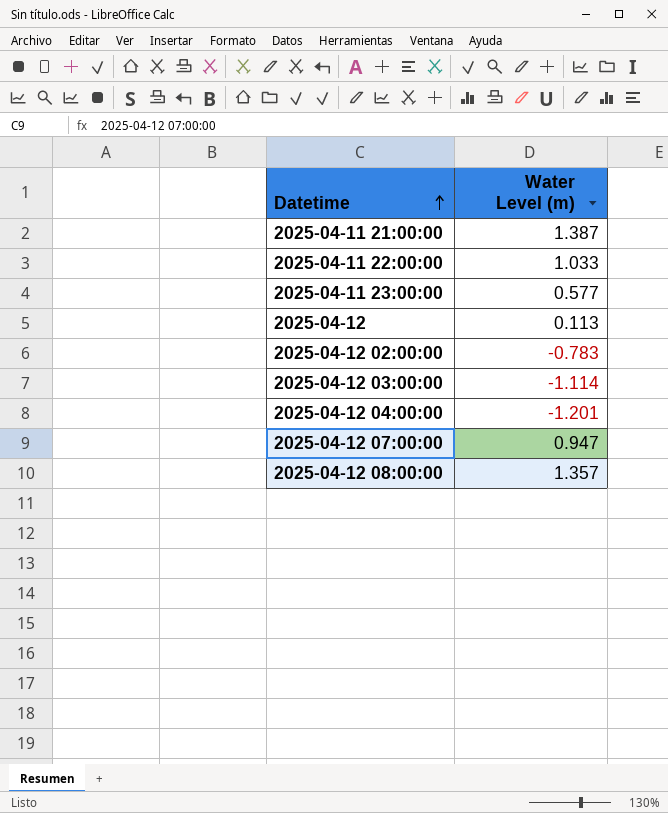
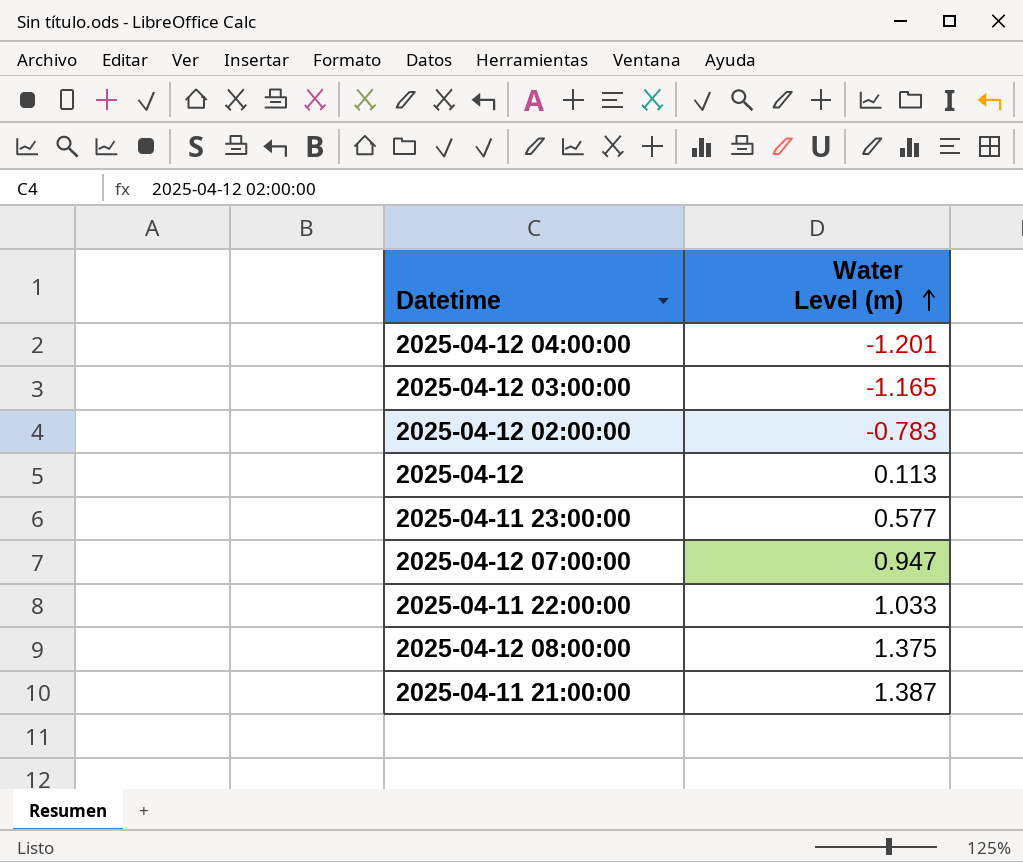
row order: Datetime ascending -> Water Level (m) ascending
2025-04-12 03:00:00 | Water Level (m): -1.114 -> -1.165
2025-04-12 08:00:00 | Water Level (m): 1.357 -> 1.375

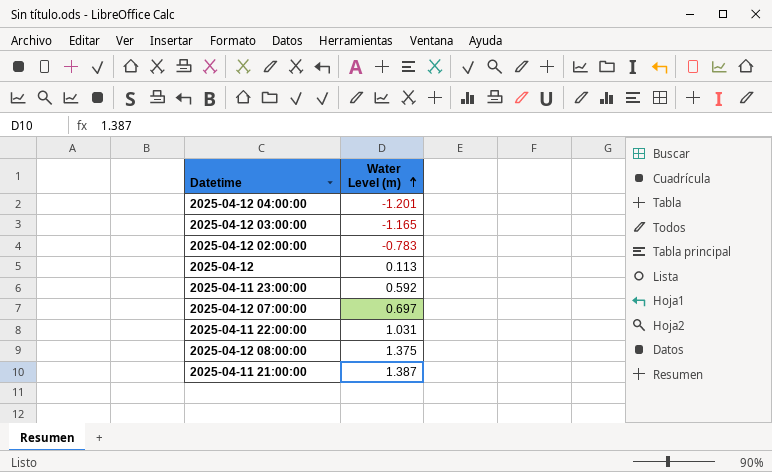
2025-04-11 23:00:00 | Water Level (m): 0.577 -> 0.592
2025-04-12 07:00:00 | Water Level (m): 0.947 -> 0.697
2025-04-11 22:00:00 | Water Level (m): 1.033 -> 1.031

